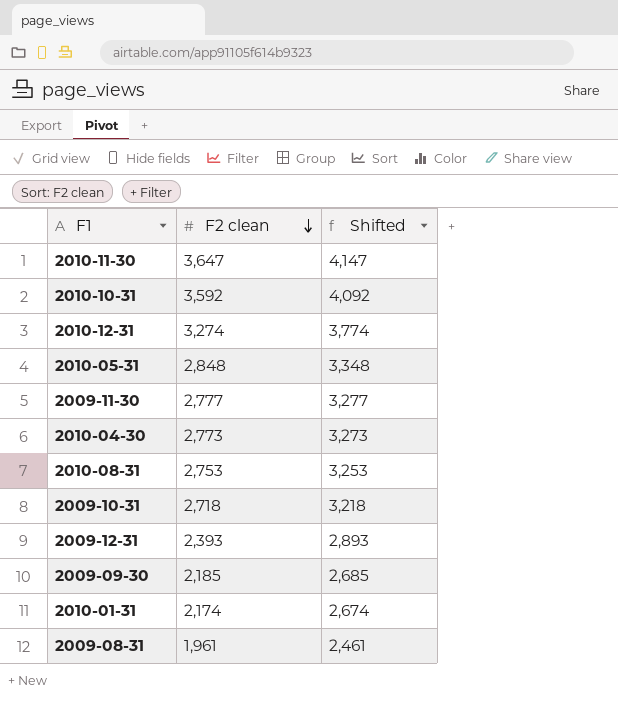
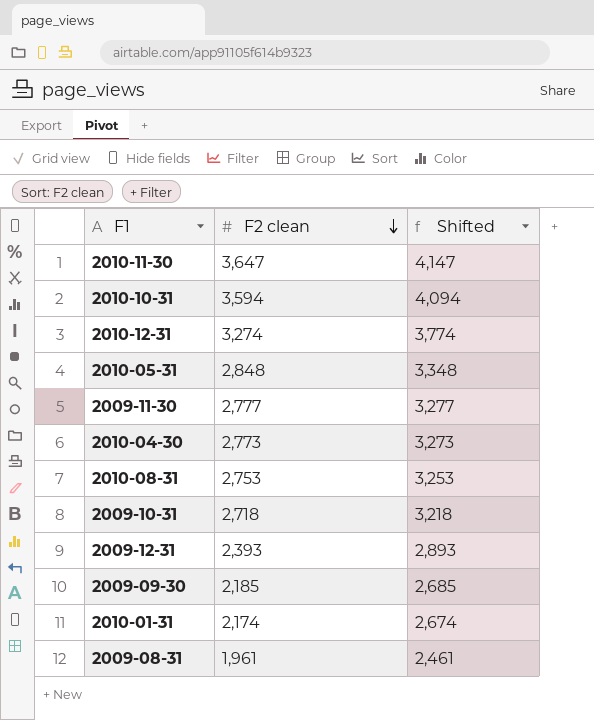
2010-10-31 | F2 clean: 3,592 -> 3,594
2010-10-31 | Shifted: 4,092 -> 4,094

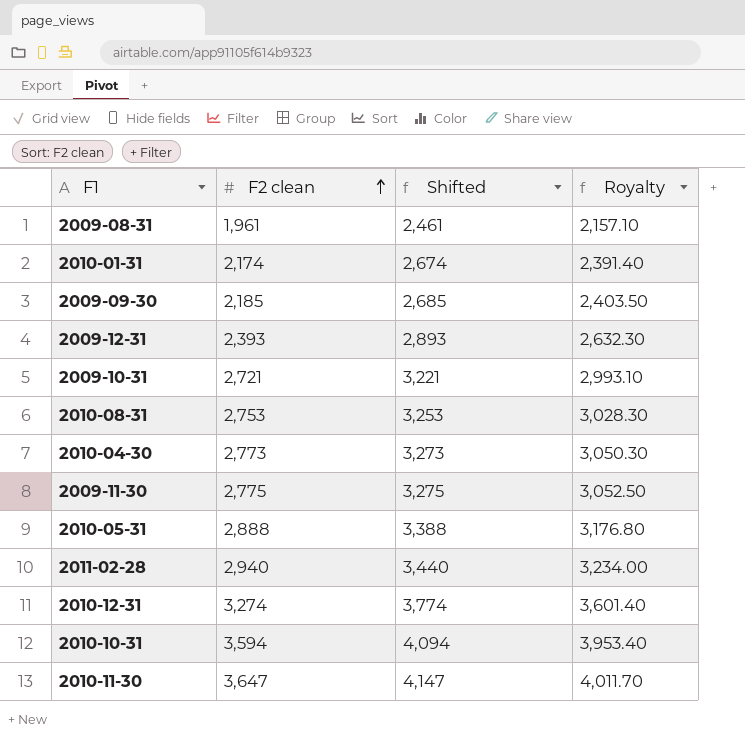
row order: F2 clean descending -> F2 clean ascending
column Royalty | formula: none -> [F2 clean] * 1.1
2009-10-31 | F2 clean: 2,718 -> 2,721
2009-10-31 | Shifted: 3,218 -> 3,221
2009-11-30 | F2 clean: 2,777 -> 2,775
2009-11-30 | Shifted: 3,277 -> 3,275
2010-05-31 | F2 clean: 2,848 -> 2,888
2010-05-31 | Shifted: 3,348 -> 3,388
row 2011-02-28: none -> 2,940 | 3,440 | 3,234.00

